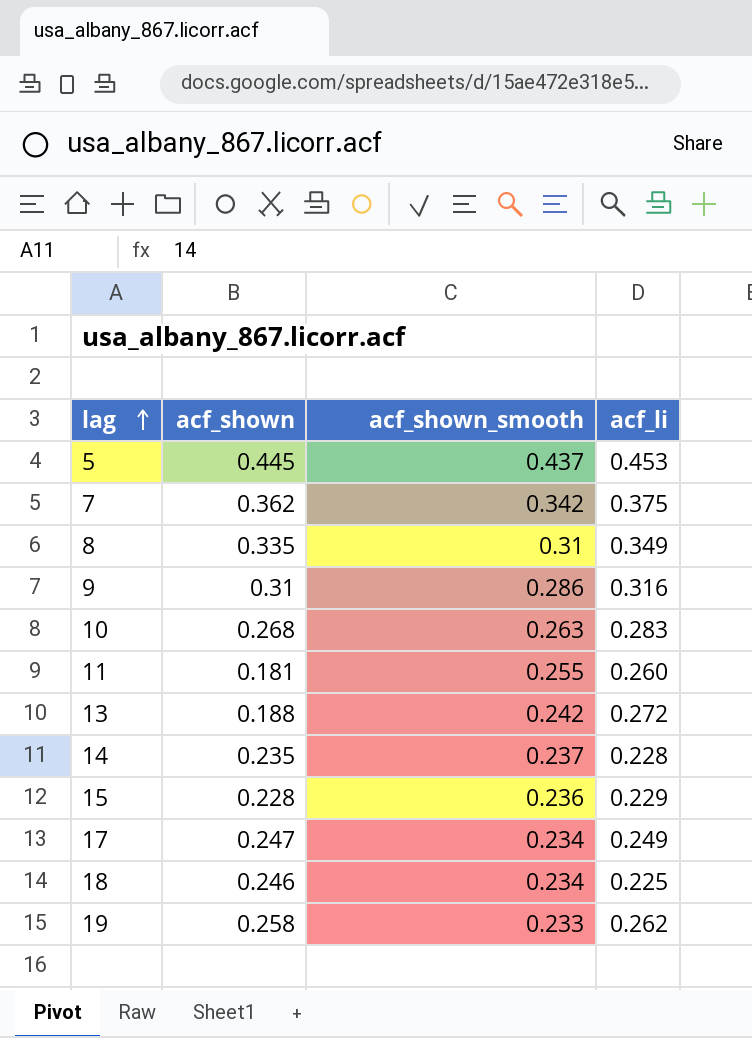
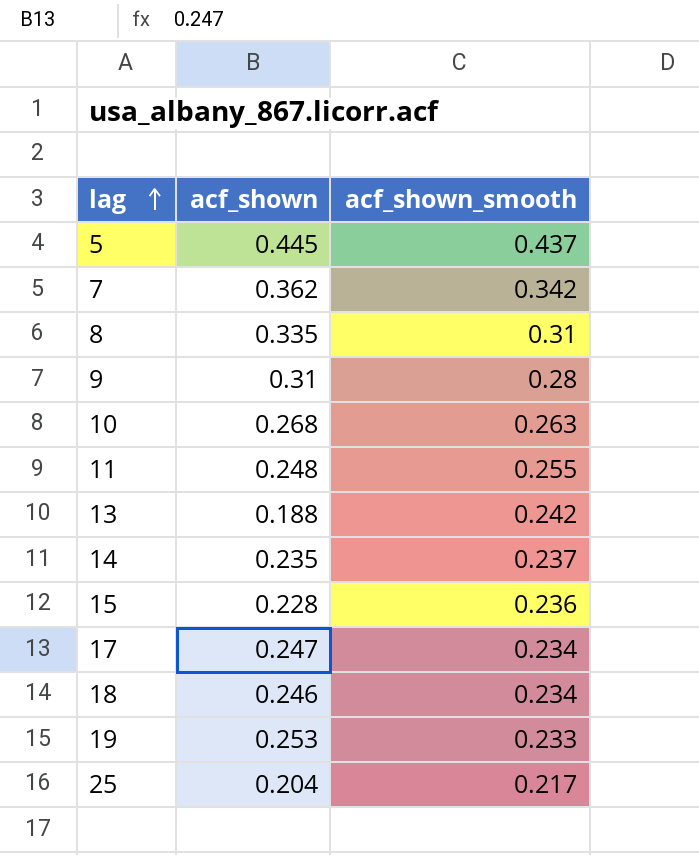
column acf_li | position: 4 -> none
9 | acf_shown_smooth: 0.286 -> 0.28
11 | acf_shown: 0.181 -> 0.248
19 | acf_shown: 0.258 -> 0.253
row 25: none -> 0.204 | 0.217

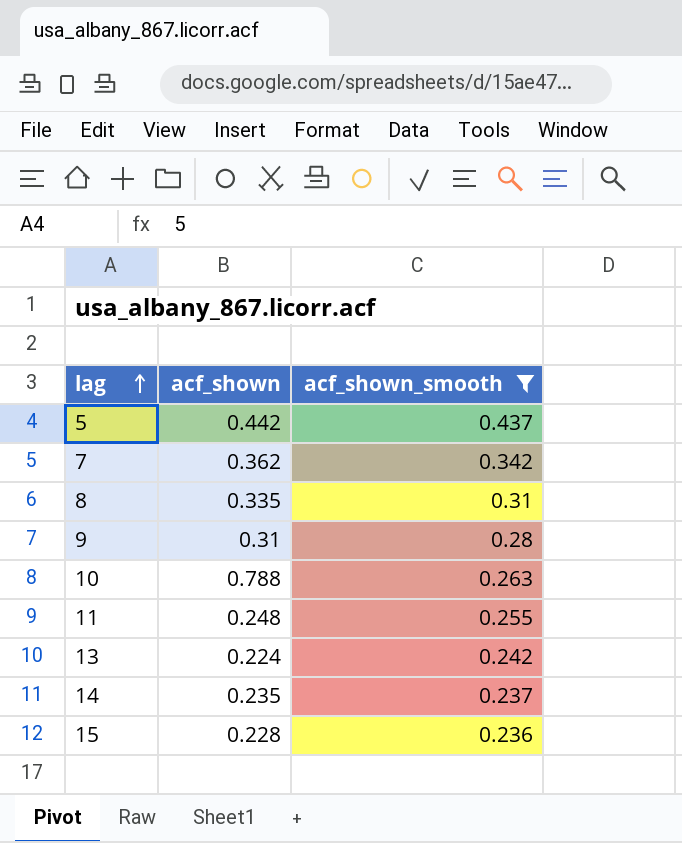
filter: none -> acf_shown_smooth >= 0.236
5 | acf_shown: 0.445 -> 0.442
10 | acf_shown: 0.268 -> 0.788
13 | acf_shown: 0.188 -> 0.224

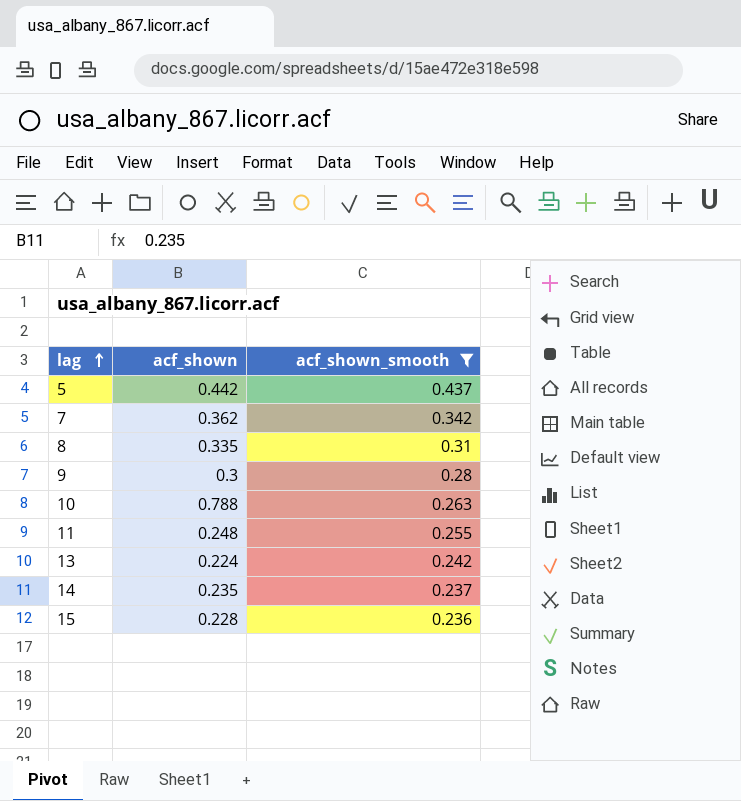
9 | acf_shown: 0.31 -> 0.3

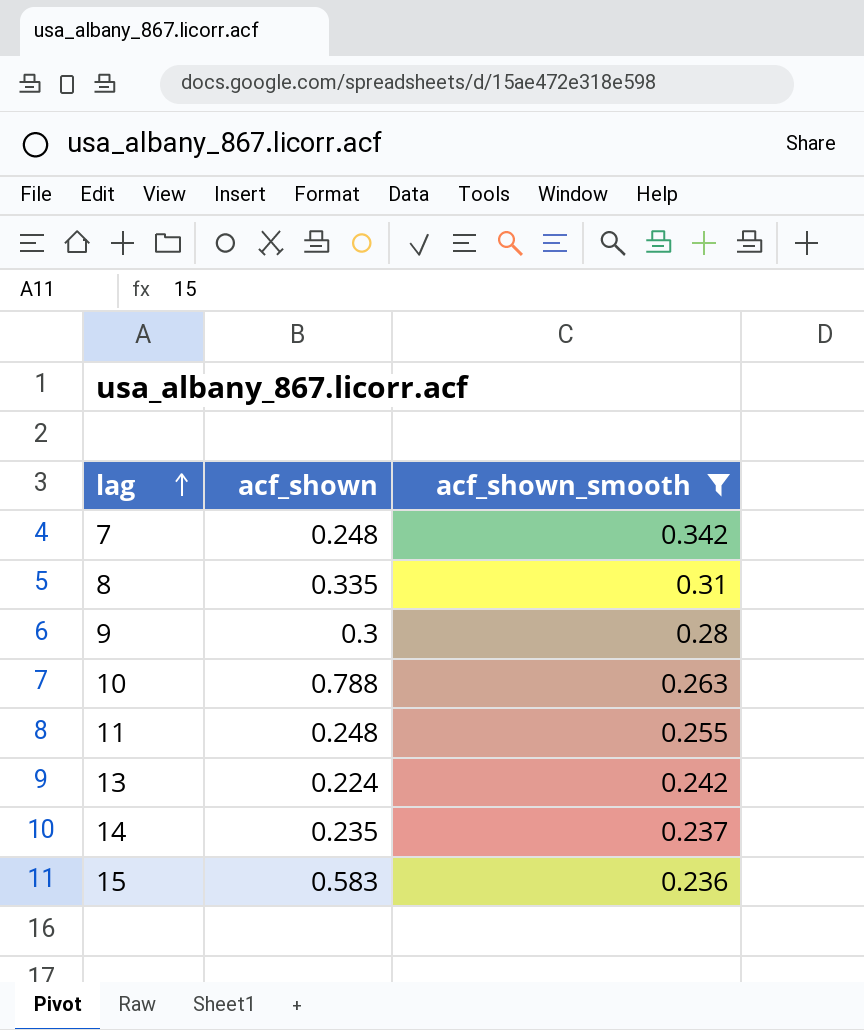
row 5: 0.442 | 0.437 -> none
7 | acf_shown: 0.362 -> 0.248
15 | acf_shown: 0.228 -> 0.583

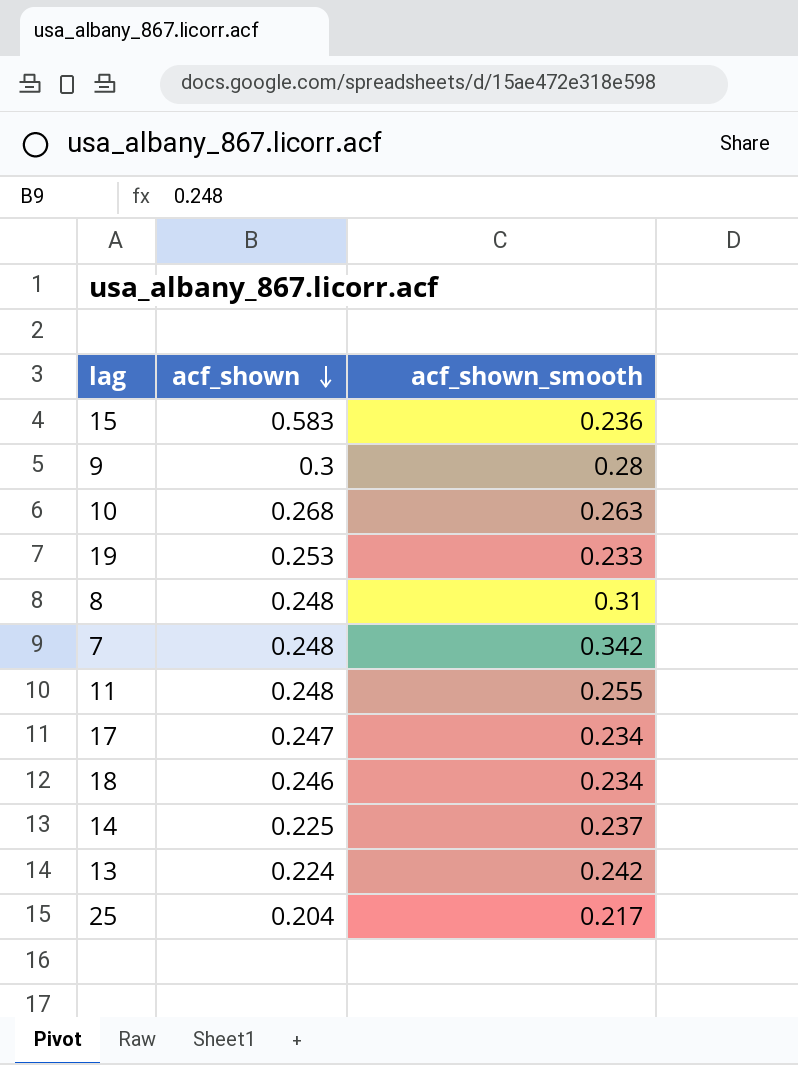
filter: acf_shown_smooth >= 0.236 -> none
row order: lag ascending -> acf_shown descending
10 | acf_shown: 0.788 -> 0.268
8 | acf_shown: 0.335 -> 0.248
14 | acf_shown: 0.235 -> 0.225

